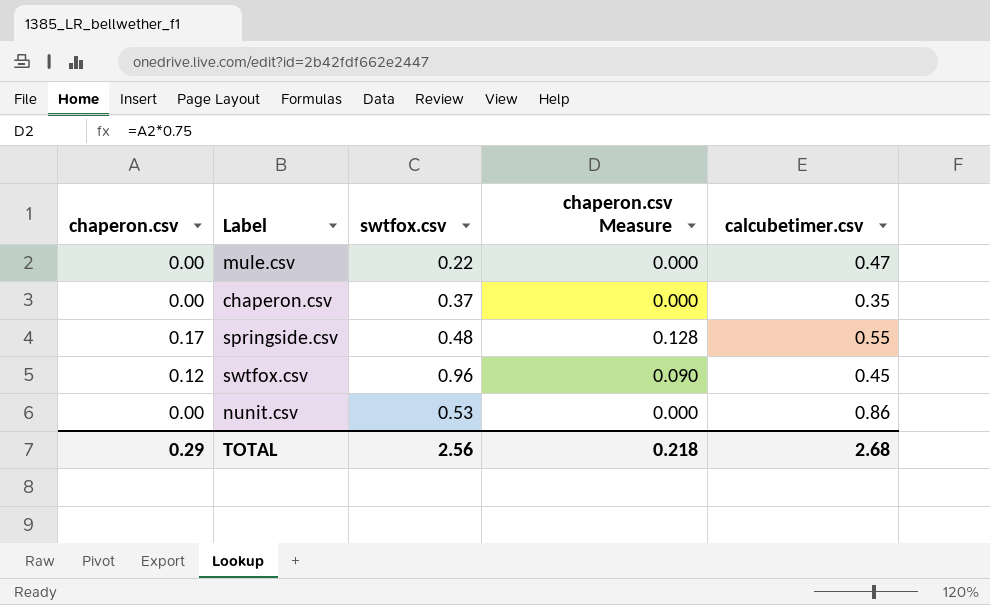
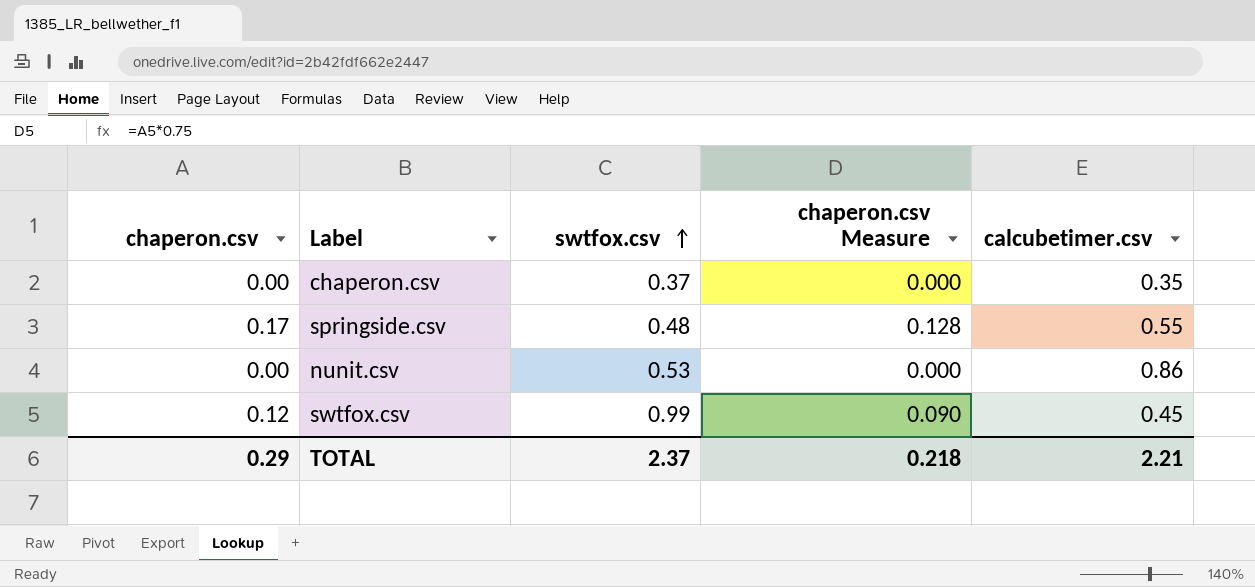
row order: none -> swtfox.csv ascending
row mule.csv: 0.00 | 0.22 | 0.000 | 0.47 -> none
swtfox.csv | swtfox.csv: 0.96 -> 0.99
TOTAL | swtfox.csv: 2.56 -> 2.37
TOTAL | calcubetimer.csv: 2.68 -> 2.21

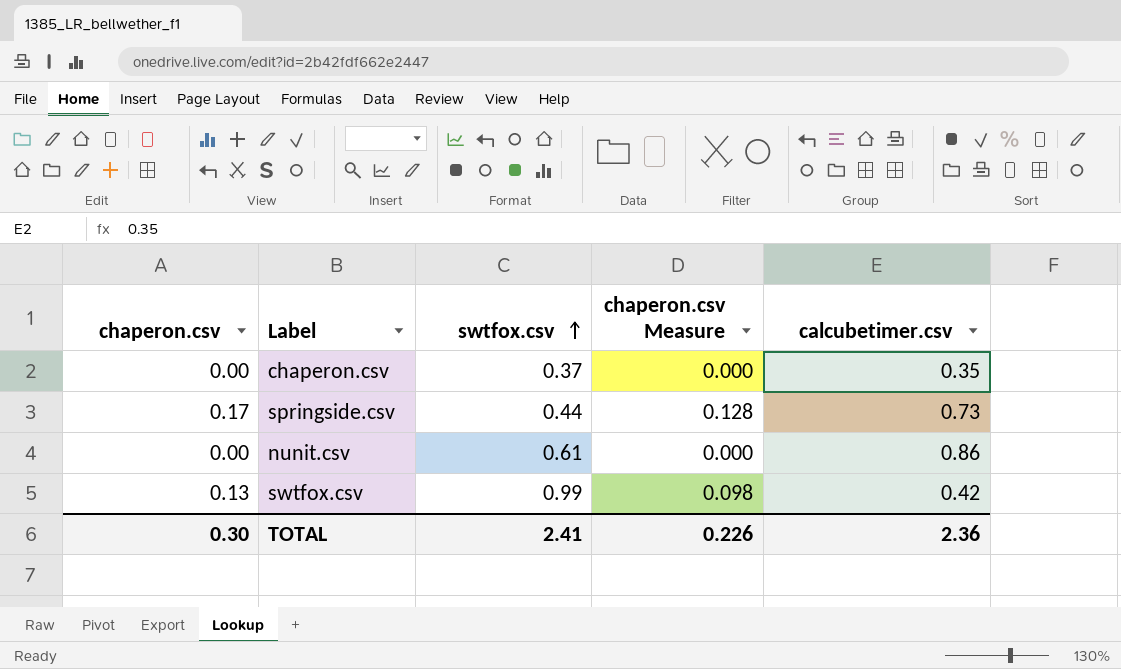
springside.csv | swtfox.csv: 0.48 -> 0.44
springside.csv | calcubetimer.csv: 0.55 -> 0.73
nunit.csv | swtfox.csv: 0.53 -> 0.61
swtfox.csv | chaperon.csv: 0.12 -> 0.13
swtfox.csv | chaperon.csv Measure: 0.090 -> 0.098
swtfox.csv | calcubetimer.csv: 0.45 -> 0.42
TOTAL | chaperon.csv: 0.29 -> 0.30
TOTAL | swtfox.csv: 2.37 -> 2.41
TOTAL | chaperon.csv Measure: 0.218 -> 0.226
TOTAL | calcubetimer.csv: 2.21 -> 2.36

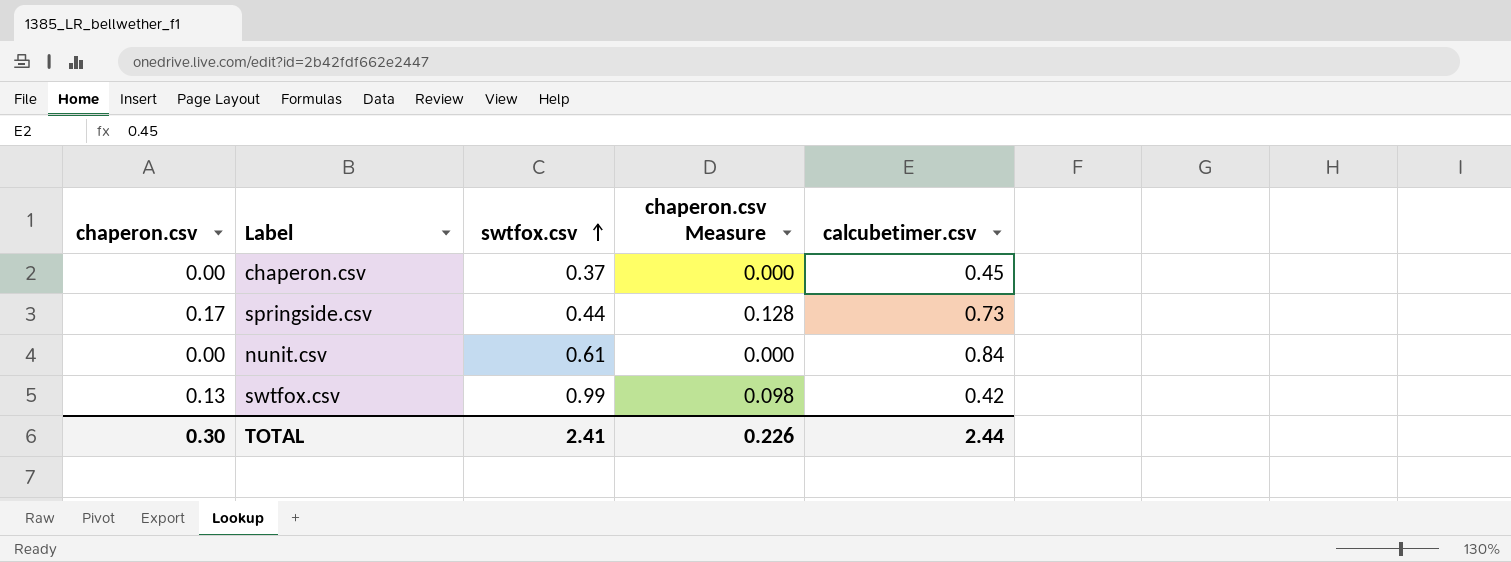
chaperon.csv | calcubetimer.csv: 0.35 -> 0.45
nunit.csv | calcubetimer.csv: 0.86 -> 0.84
TOTAL | calcubetimer.csv: 2.36 -> 2.44

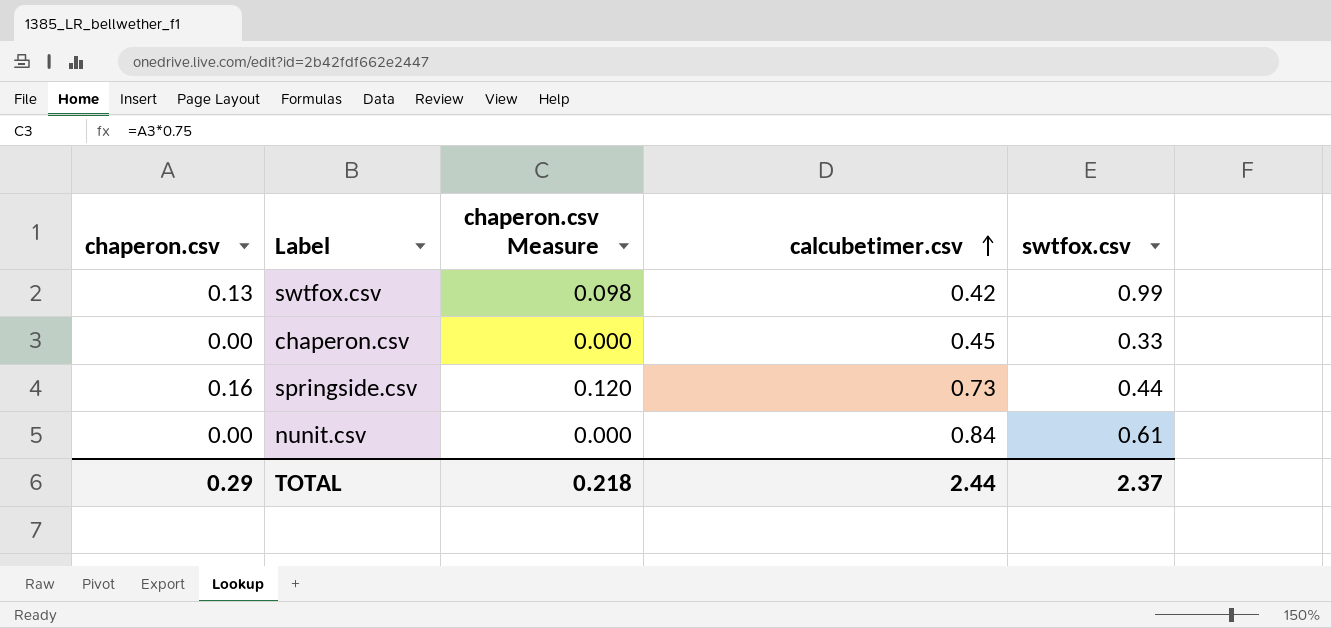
row order: swtfox.csv ascending -> calcubetimer.csv ascending
column swtfox.csv | position: 3 -> 5
chaperon.csv | swtfox.csv: 0.37 -> 0.33
springside.csv | chaperon.csv: 0.17 -> 0.16
springside.csv | chaperon.csv Measure: 0.128 -> 0.120
TOTAL | chaperon.csv: 0.30 -> 0.29
TOTAL | chaperon.csv Measure: 0.226 -> 0.218
TOTAL | swtfox.csv: 2.41 -> 2.37

